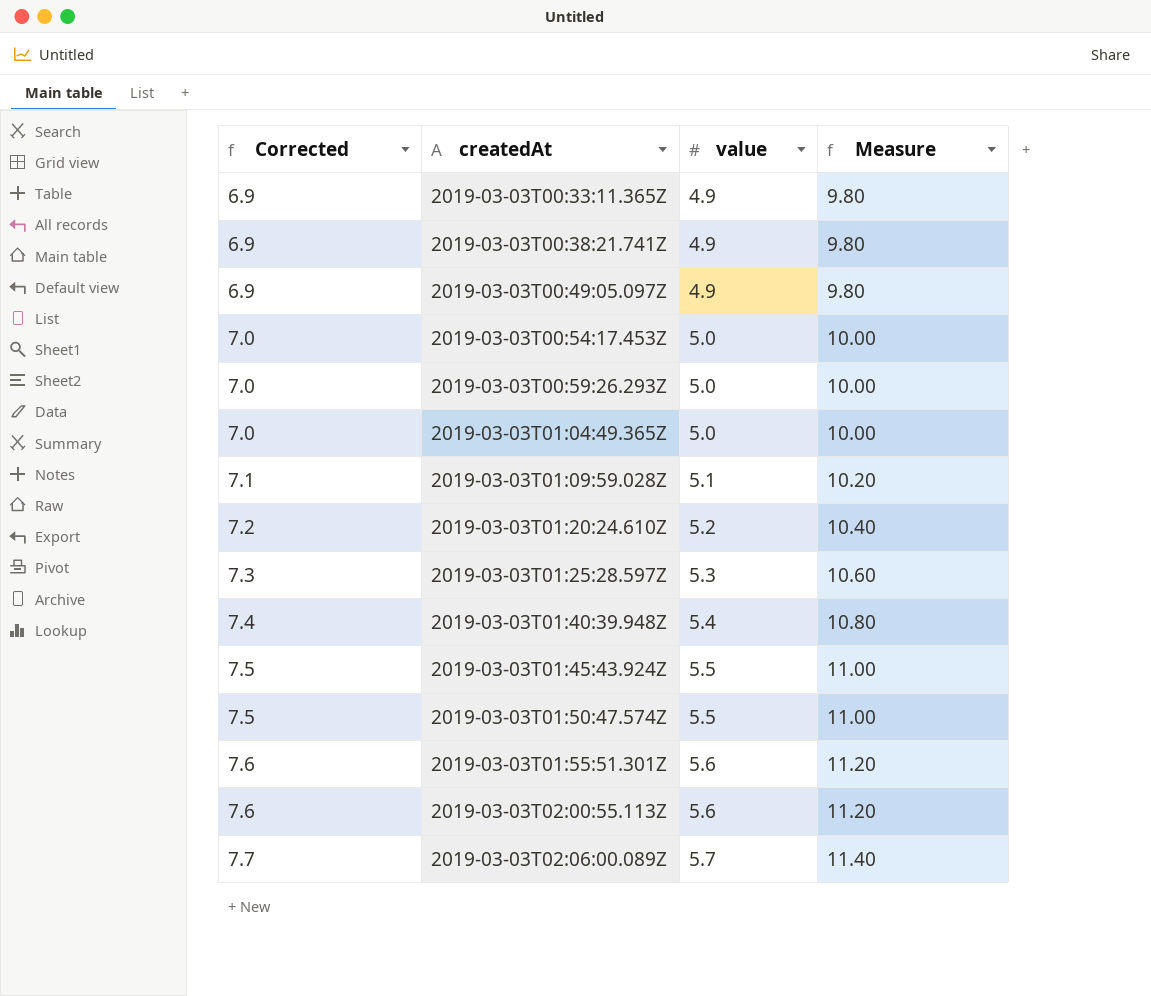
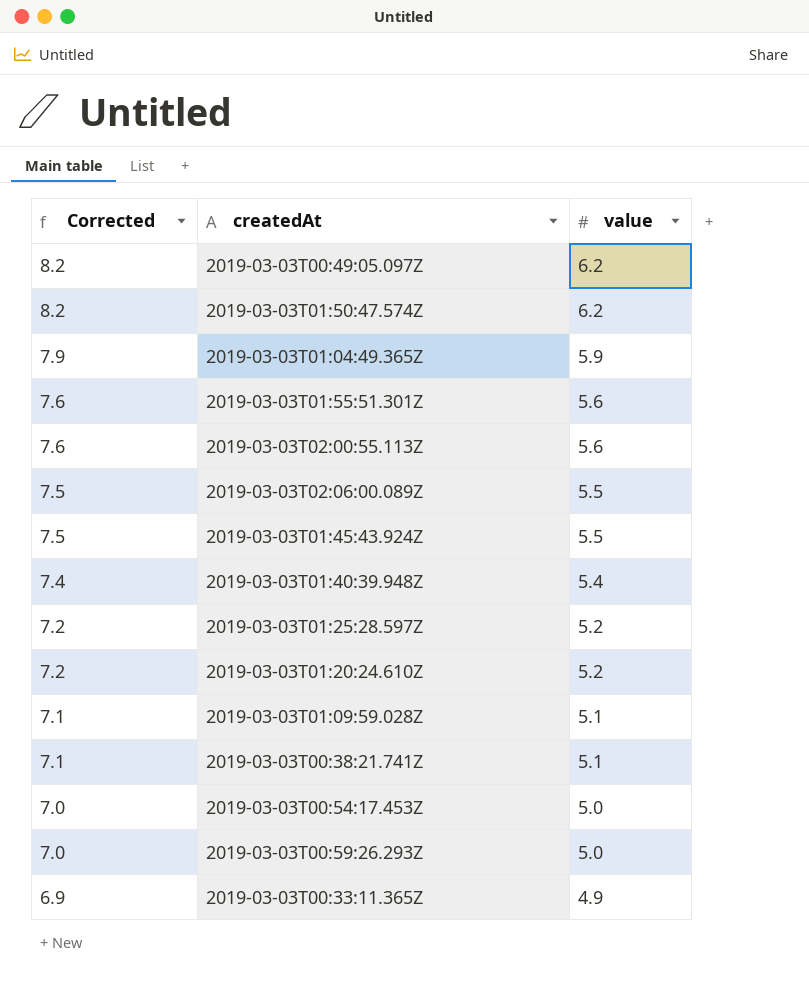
row order: Corrected ascending -> Corrected descending
column Measure | formula: [value] * 2 -> none
2019-03-03T00:49:05.097Z | Corrected: 6.9 -> 8.2
2019-03-03T00:49:05.097Z | value: 4.9 -> 6.2
2019-03-03T01:50:47.574Z | Corrected: 7.5 -> 8.2
2019-03-03T01:50:47.574Z | value: 5.5 -> 6.2
2019-03-03T01:04:49.365Z | Corrected: 7.0 -> 7.9
2019-03-03T01:04:49.365Z | value: 5.0 -> 5.9
2019-03-03T02:06:00.089Z | Corrected: 7.7 -> 7.5
2019-03-03T02:06:00.089Z | value: 5.7 -> 5.5
2019-03-03T01:25:28.597Z | Corrected: 7.3 -> 7.2
2019-03-03T01:25:28.597Z | value: 5.3 -> 5.2
2019-03-03T00:38:21.741Z | Corrected: 6.9 -> 7.1
2019-03-03T00:38:21.741Z | value: 4.9 -> 5.1

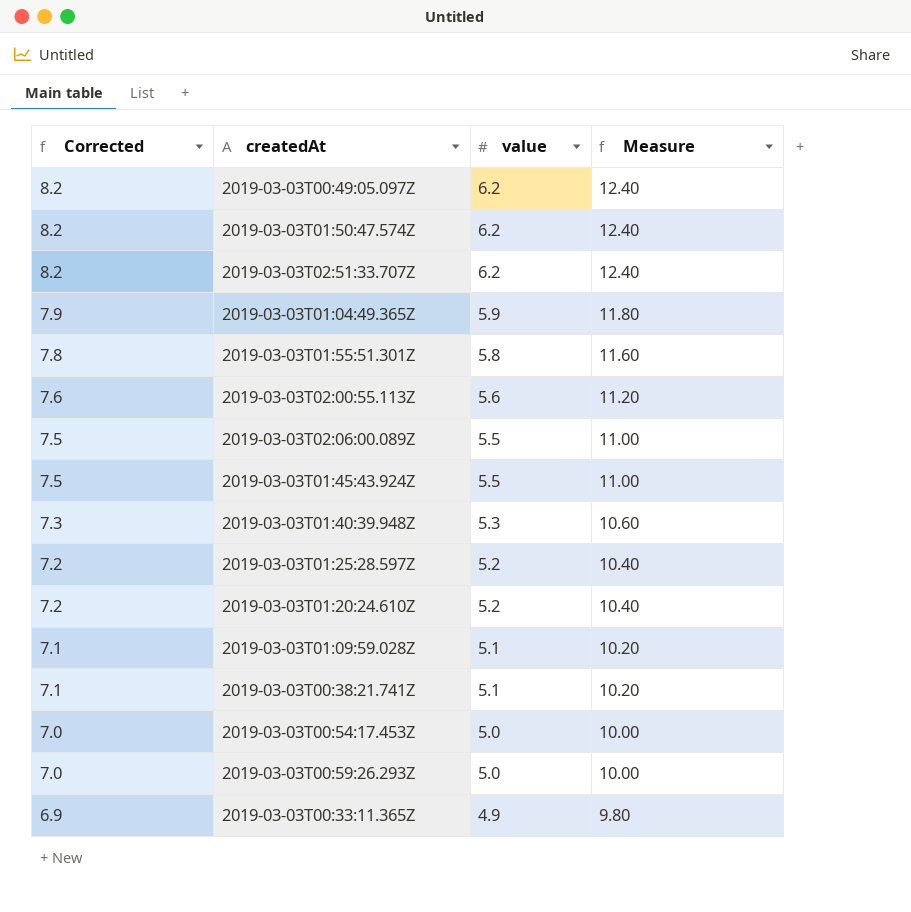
column Measure | formula: none -> [value] * 2
row 2019-03-03T02:51:33.707Z: none -> 8.2 | 6.2 | 12.40
2019-03-03T01:55:51.301Z | Corrected: 7.6 -> 7.8
2019-03-03T01:55:51.301Z | value: 5.6 -> 5.8
2019-03-03T01:40:39.948Z | Corrected: 7.4 -> 7.3
2019-03-03T01:40:39.948Z | value: 5.4 -> 5.3

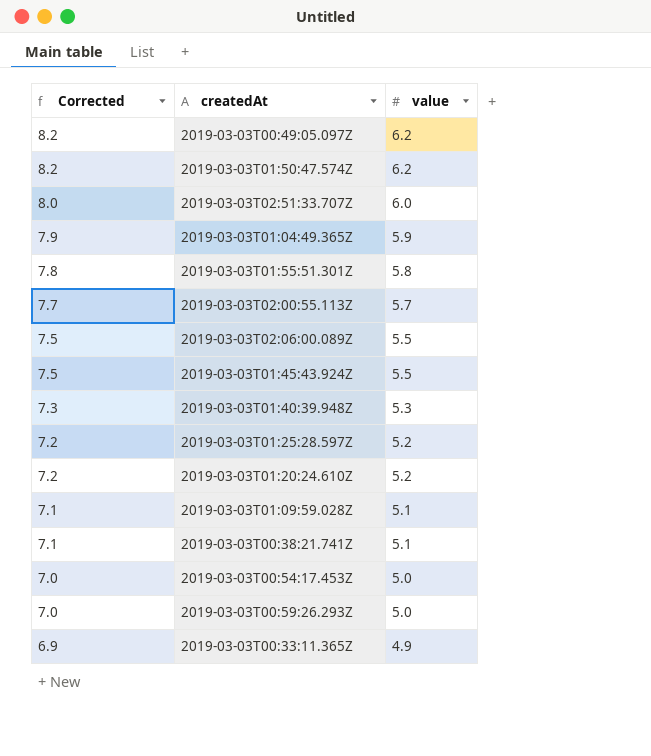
column Measure | formula: [value] * 2 -> none
2019-03-03T02:51:33.707Z | Corrected: 8.2 -> 8.0
2019-03-03T02:51:33.707Z | value: 6.2 -> 6.0
2019-03-03T02:00:55.113Z | Corrected: 7.6 -> 7.7
2019-03-03T02:00:55.113Z | value: 5.6 -> 5.7

